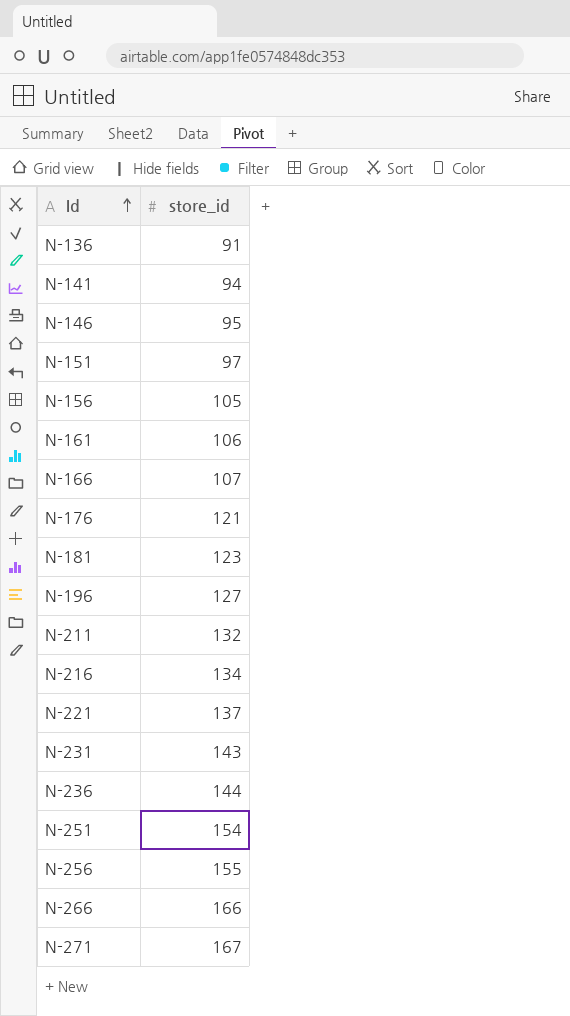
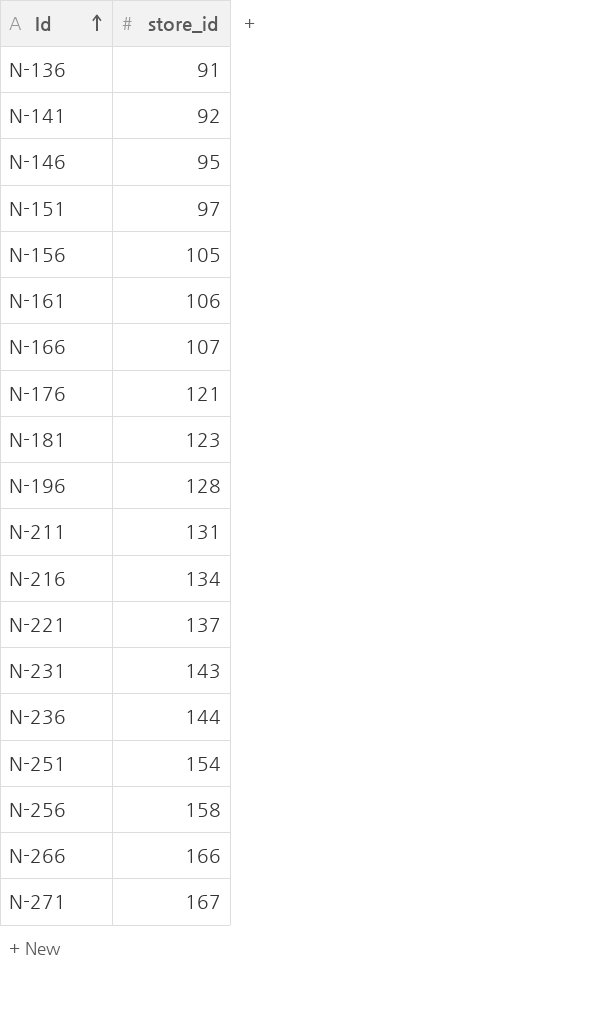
N-141 | store_id: 94 -> 92
N-196 | store_id: 127 -> 128
N-211 | store_id: 132 -> 131
N-256 | store_id: 155 -> 158

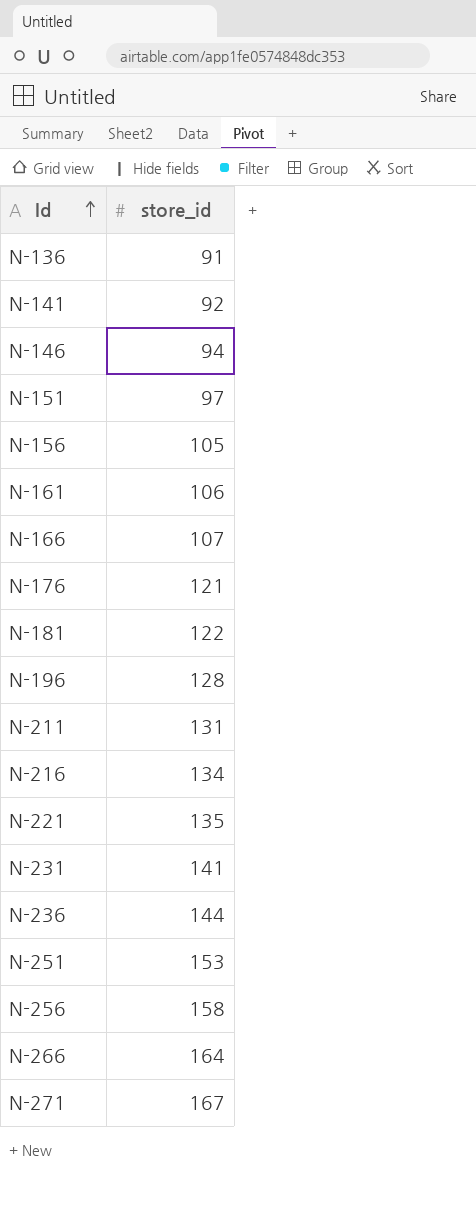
N-146 | store_id: 95 -> 94
N-181 | store_id: 123 -> 122
N-221 | store_id: 137 -> 135
N-231 | store_id: 143 -> 141
N-251 | store_id: 154 -> 153
N-266 | store_id: 166 -> 164

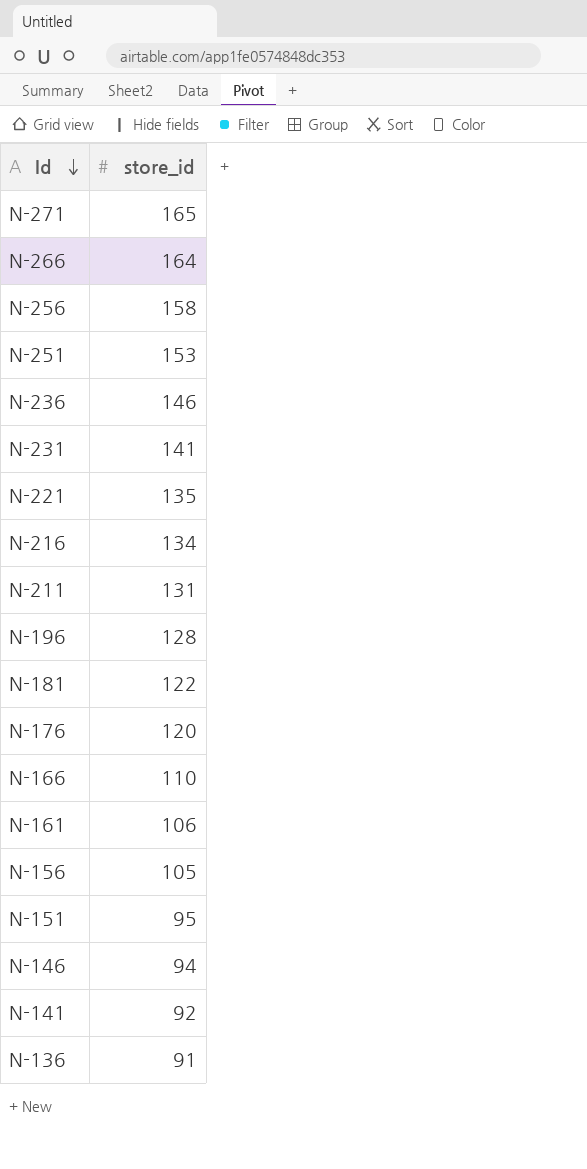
row order: Id ascending -> Id descending
N-271 | store_id: 167 -> 165
N-236 | store_id: 144 -> 146
N-176 | store_id: 121 -> 120
N-166 | store_id: 107 -> 110
N-151 | store_id: 97 -> 95

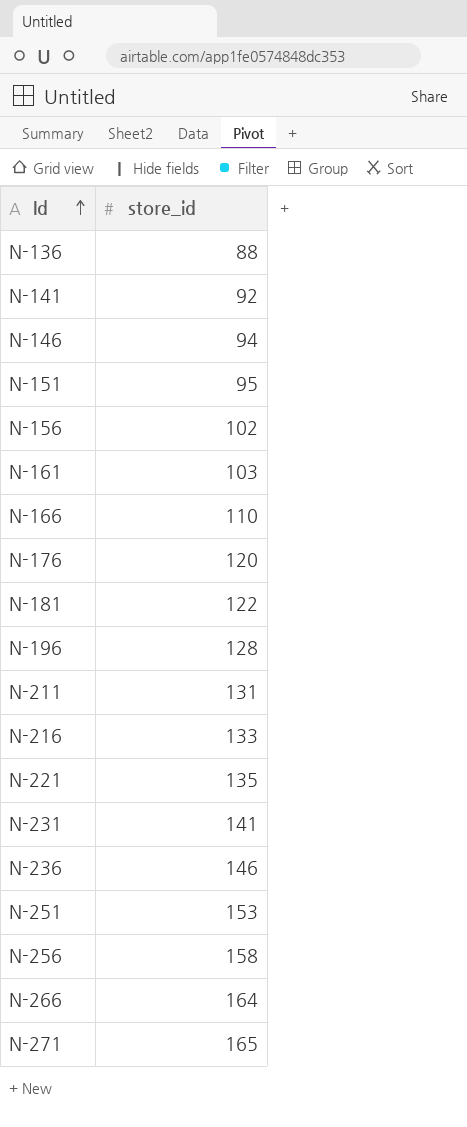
row order: Id descending -> Id ascending
N-136 | store_id: 91 -> 88
N-156 | store_id: 105 -> 102
N-161 | store_id: 106 -> 103
N-216 | store_id: 134 -> 133

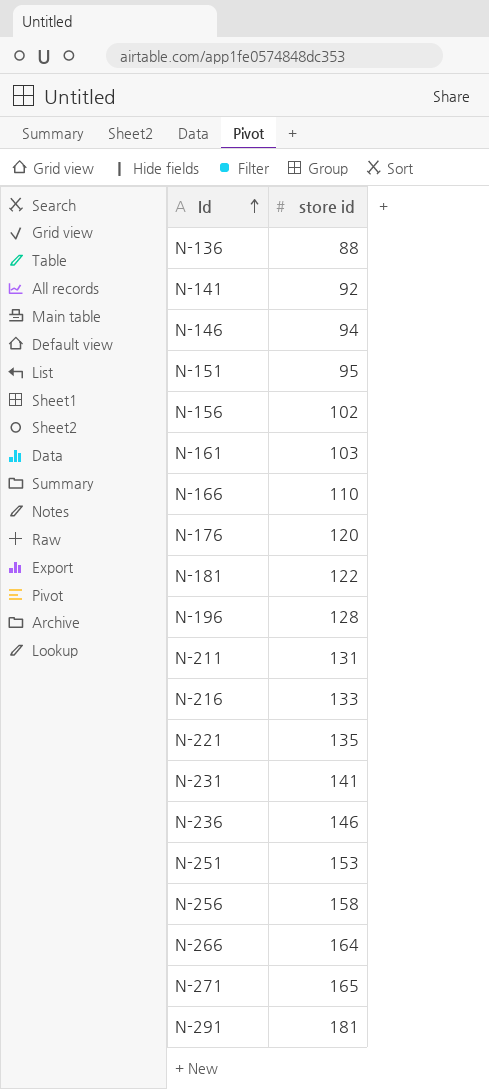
column name: store_id -> store id
row N-291: none -> 181

